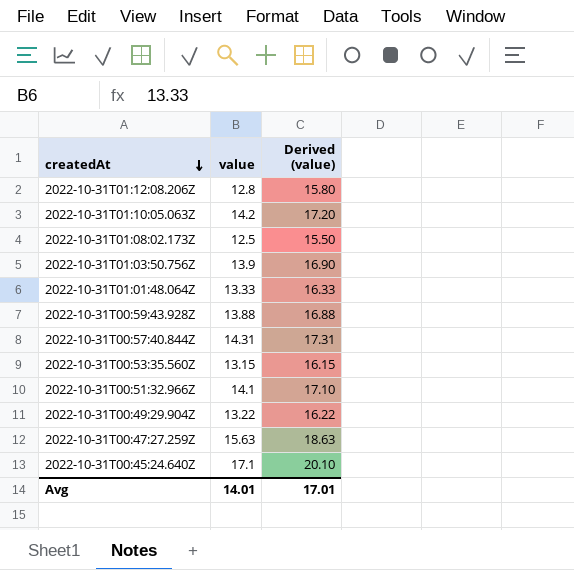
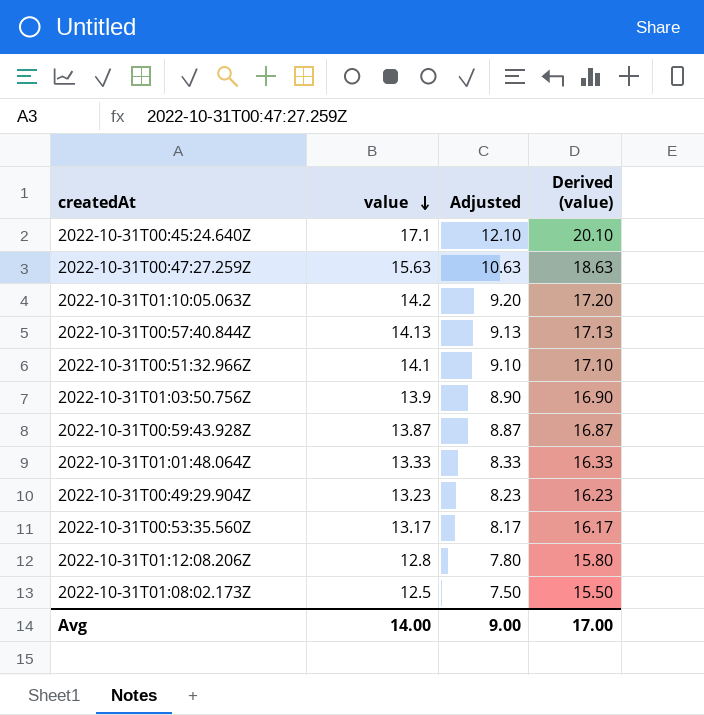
row order: createdAt descending -> value descending
column Adjusted | formula: none -> [value] - 5
2022-10-31T00:57:40.844Z | value: 14.31 -> 14.13
2022-10-31T00:57:40.844Z | Derived (value): 17.31 -> 17.13
2022-10-31T00:59:43.928Z | value: 13.88 -> 13.87
2022-10-31T00:59:43.928Z | Derived (value): 16.88 -> 16.87
2022-10-31T00:49:29.904Z | value: 13.22 -> 13.23
2022-10-31T00:49:29.904Z | Derived (value): 16.22 -> 16.23
2022-10-31T00:53:35.560Z | value: 13.15 -> 13.17
2022-10-31T00:53:35.560Z | Derived (value): 16.15 -> 16.17
Avg | value: 14.01 -> 14.00
Avg | Derived (value): 17.01 -> 17.00

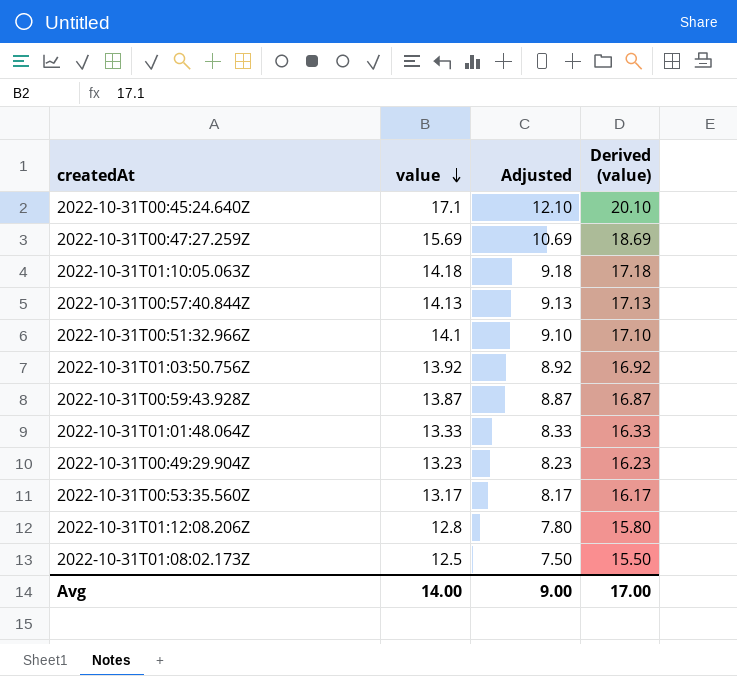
2022-10-31T00:47:27.259Z | value: 15.63 -> 15.69
2022-10-31T00:47:27.259Z | Adjusted: 10.63 -> 10.69
2022-10-31T00:47:27.259Z | Derived (value): 18.63 -> 18.69
2022-10-31T01:10:05.063Z | value: 14.2 -> 14.18
2022-10-31T01:10:05.063Z | Adjusted: 9.20 -> 9.18
2022-10-31T01:10:05.063Z | Derived (value): 17.20 -> 17.18
2022-10-31T01:03:50.756Z | value: 13.9 -> 13.92
2022-10-31T01:03:50.756Z | Adjusted: 8.90 -> 8.92
2022-10-31T01:03:50.756Z | Derived (value): 16.90 -> 16.92

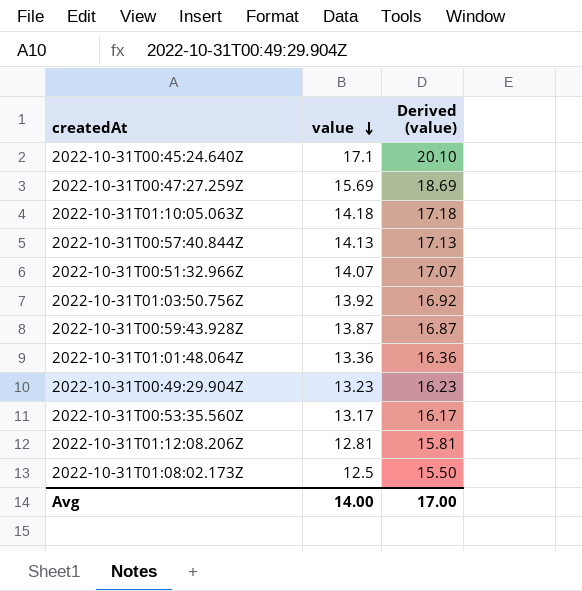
column Adjusted | formula: [value] - 5 -> none
2022-10-31T00:51:32.966Z | value: 14.1 -> 14.07
2022-10-31T00:51:32.966Z | Derived (value): 17.10 -> 17.07
2022-10-31T01:01:48.064Z | value: 13.33 -> 13.36
2022-10-31T01:01:48.064Z | Derived (value): 16.33 -> 16.36
2022-10-31T01:12:08.206Z | value: 12.8 -> 12.81
2022-10-31T01:12:08.206Z | Derived (value): 15.80 -> 15.81

